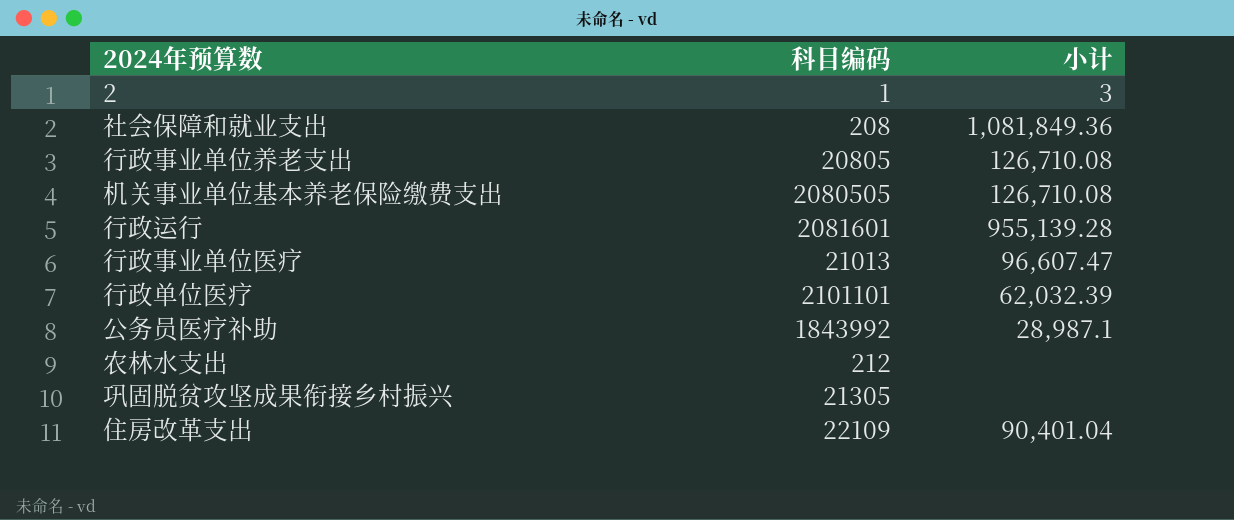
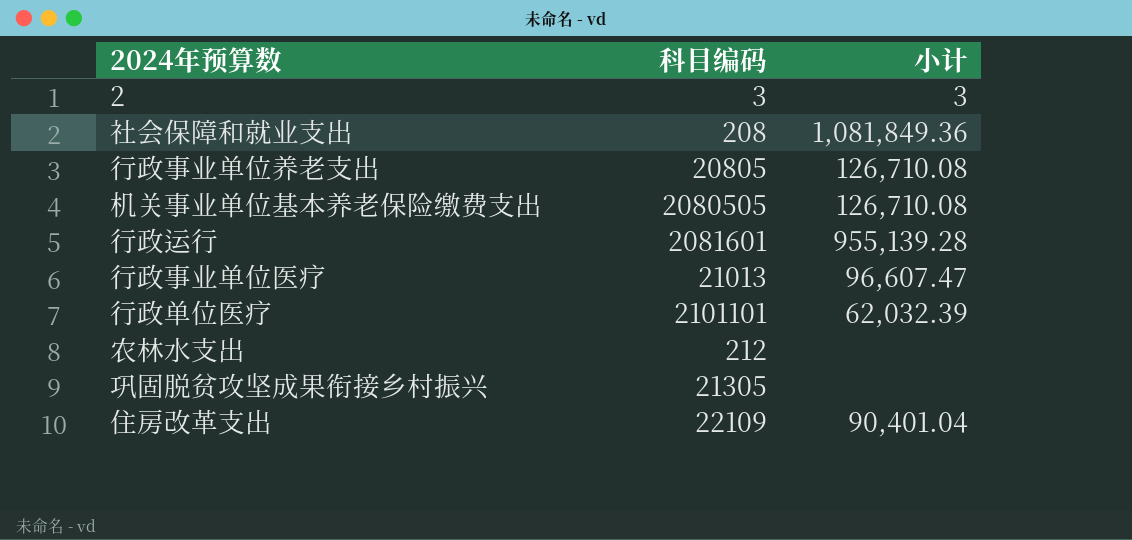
row 公务员医疗补助: 1843992 | 28,987.1 -> none
2 | 科目编码: 1 -> 3

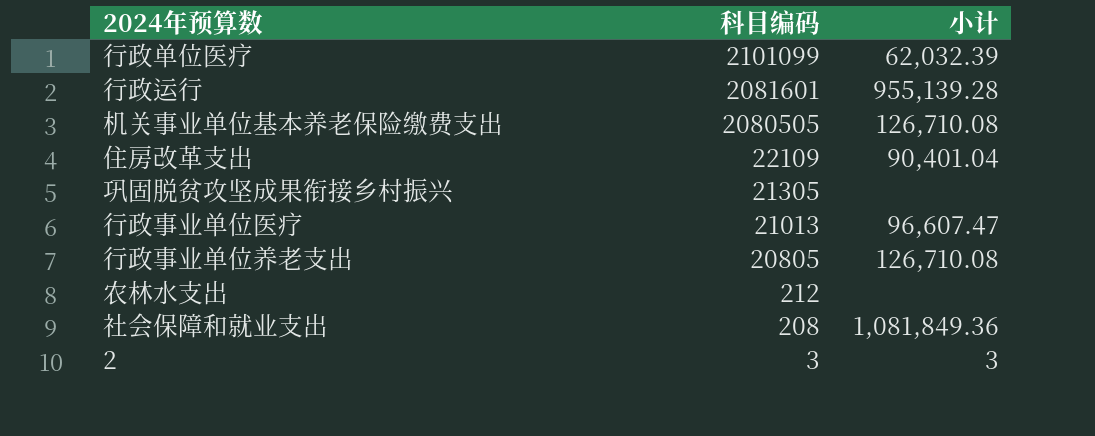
row order: none -> 科目编码 descending
行政单位医疗 | 科目编码: 2101101 -> 2101099

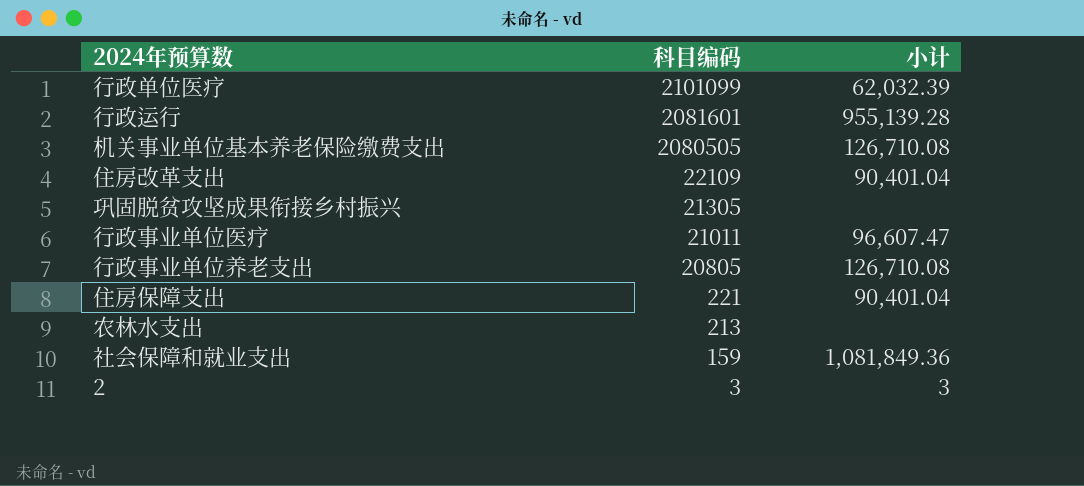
行政事业单位医疗 | 科目编码: 21013 -> 21011
row 住房保障支出: none -> 221 | 90,401.04
农林水支出 | 科目编码: 212 -> 213
社会保障和就业支出 | 科目编码: 208 -> 159

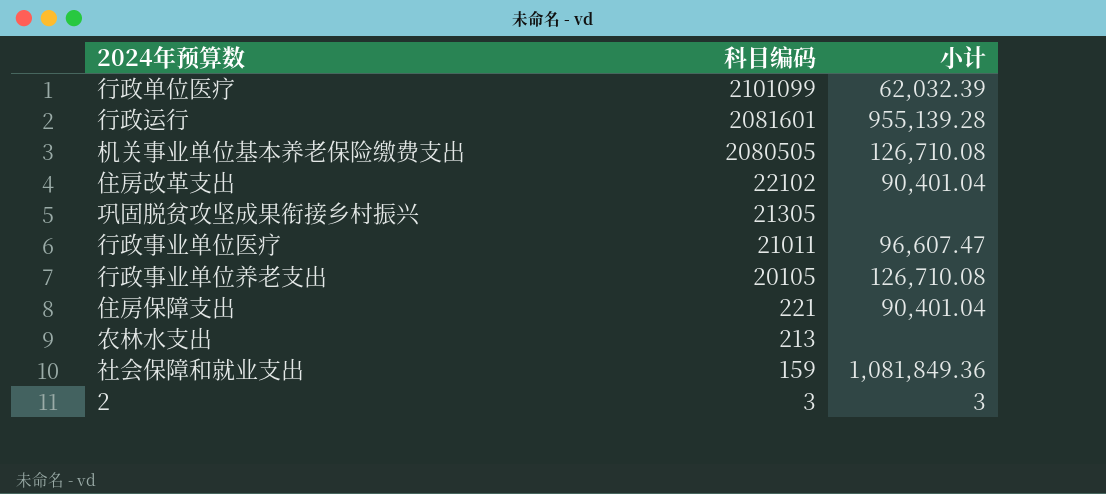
住房改革支出 | 科目编码: 22109 -> 22102
行政事业单位养老支出 | 科目编码: 20805 -> 20105

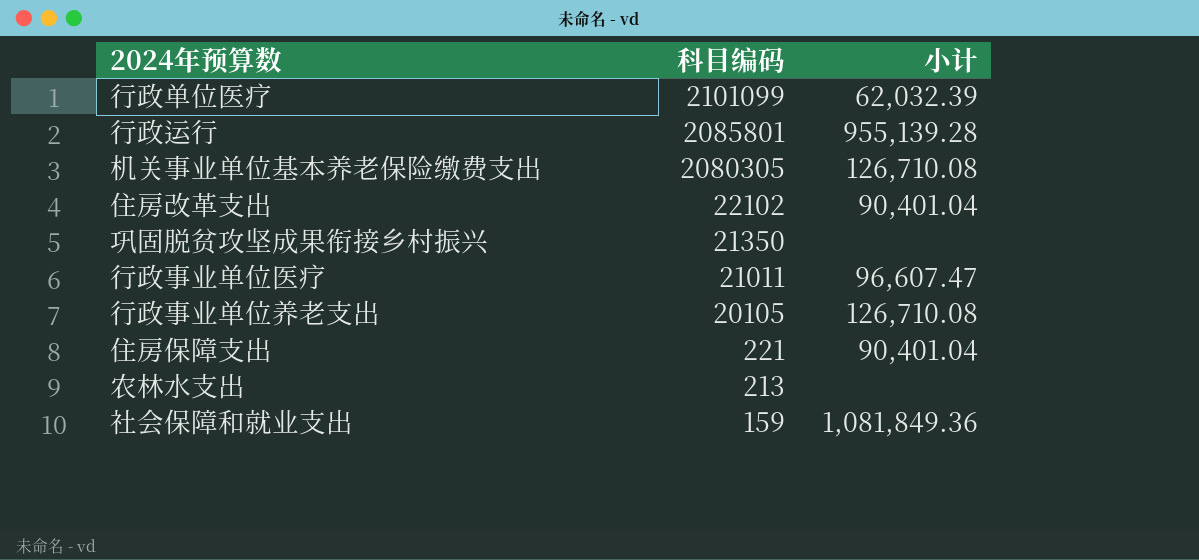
row 2: 3 | 3 -> none
行政运行 | 科目编码: 2081601 -> 2085801
机关事业单位基本养老保险缴费支出 | 科目编码: 2080505 -> 2080305
巩固脱贫攻坚成果衔接乡村振兴 | 科目编码: 21305 -> 21350

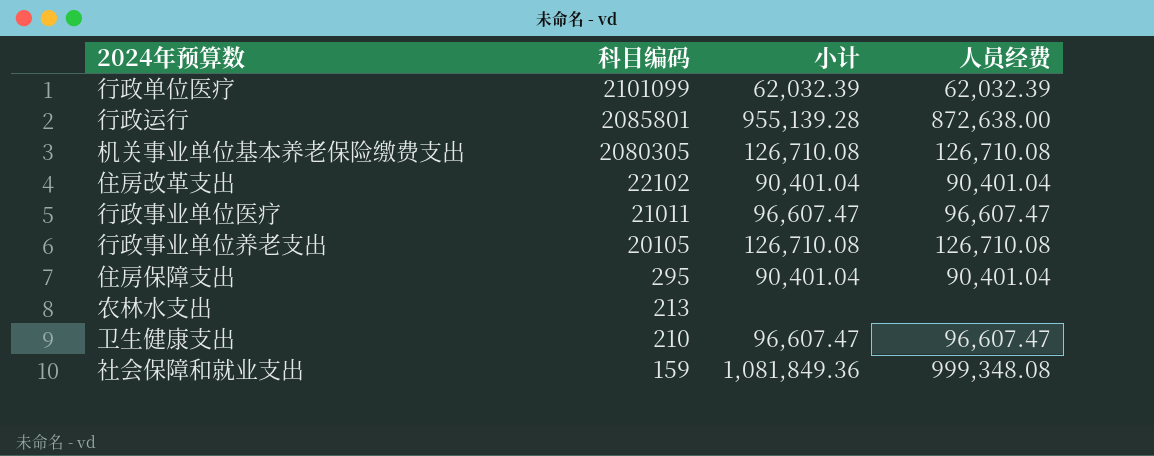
column 人员经费 | position: none -> 4
row 巩固脱贫攻坚成果衔接乡村振兴: 21350 | none -> none
住房保障支出 | 科目编码: 221 -> 295
row 卫生健康支出: none -> 210 | 96,607.47 | 96,607.47

